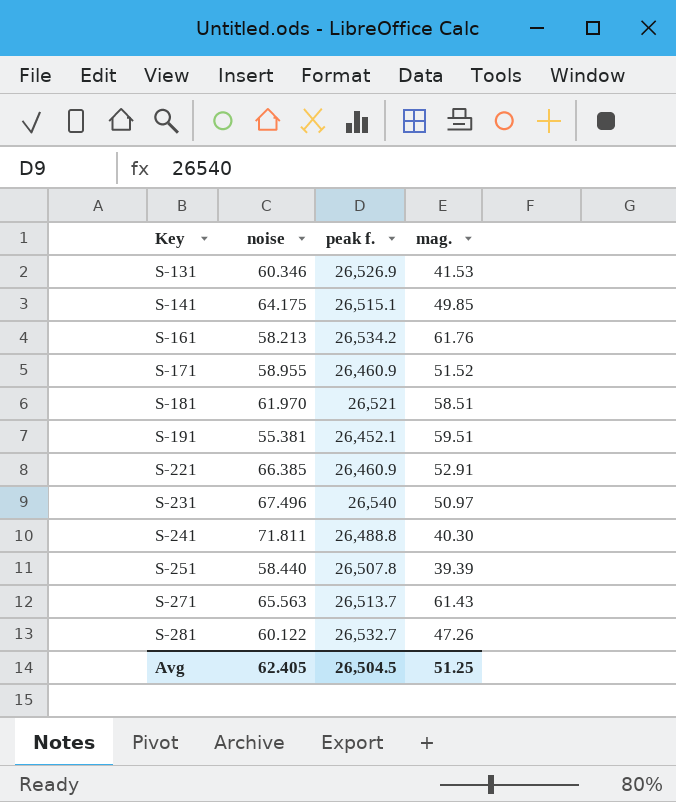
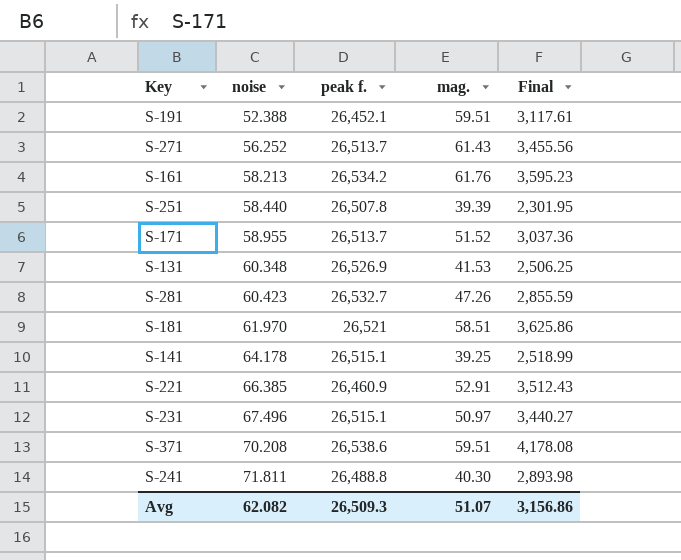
row order: Key ascending -> noise ascending
column Final | formula: none -> [noise] * [mag.]
S-191 | noise: 55.381 -> 52.388
S-271 | noise: 65.563 -> 56.252
S-171 | peak f.: 26,460.9 -> 26,513.7
S-131 | noise: 60.346 -> 60.348
S-281 | noise: 60.122 -> 60.423
S-141 | noise: 64.175 -> 64.178
S-141 | mag.: 49.85 -> 39.25
S-231 | peak f.: 26,540 -> 26,515.1
row S-371: none -> 70.208 | 26,538.6 | 59.51 | 4,178.08
Avg | noise: 62.405 -> 62.082
Avg | peak f.: 26,504.5 -> 26,509.3
Avg | mag.: 51.25 -> 51.07

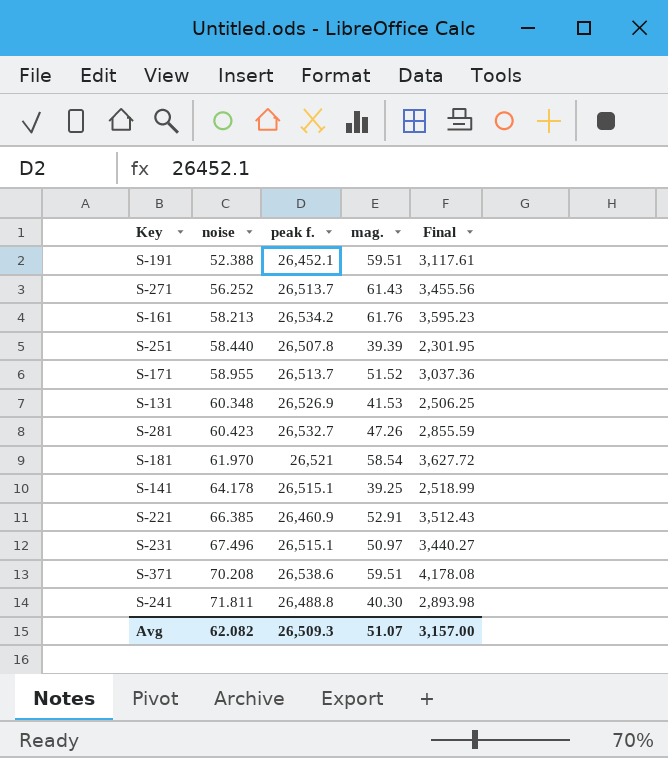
S-181 | mag.: 58.51 -> 58.54
S-181 | Final: 3,625.86 -> 3,627.72
Avg | Final: 3,156.86 -> 3,157.00

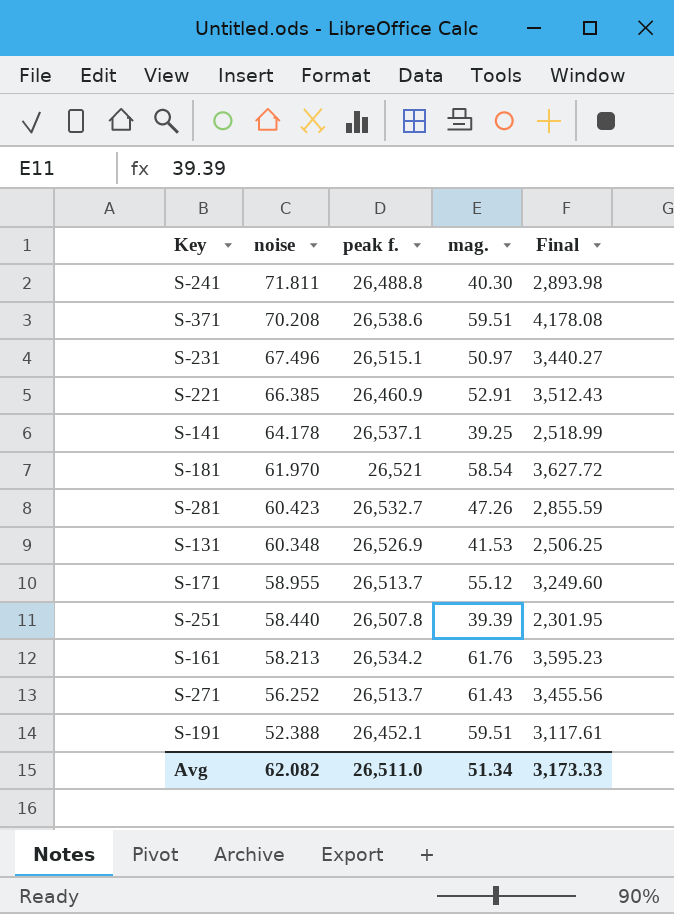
row order: noise ascending -> noise descending
S-141 | peak f.: 26,515.1 -> 26,537.1
S-171 | mag.: 51.52 -> 55.12
S-171 | Final: 3,037.36 -> 3,249.60
Avg | peak f.: 26,509.3 -> 26,511.0
Avg | mag.: 51.07 -> 51.34
Avg | Final: 3,157.00 -> 3,173.33

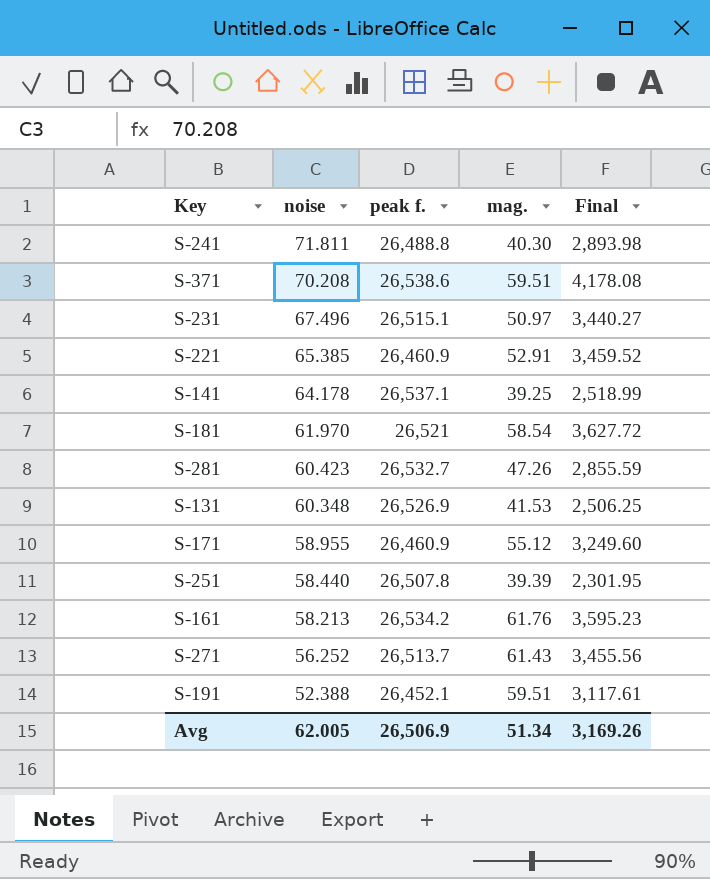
S-221 | noise: 66.385 -> 65.385
S-221 | Final: 3,512.43 -> 3,459.52
S-171 | peak f.: 26,513.7 -> 26,460.9
Avg | noise: 62.082 -> 62.005
Avg | peak f.: 26,511.0 -> 26,506.9
Avg | Final: 3,173.33 -> 3,169.26

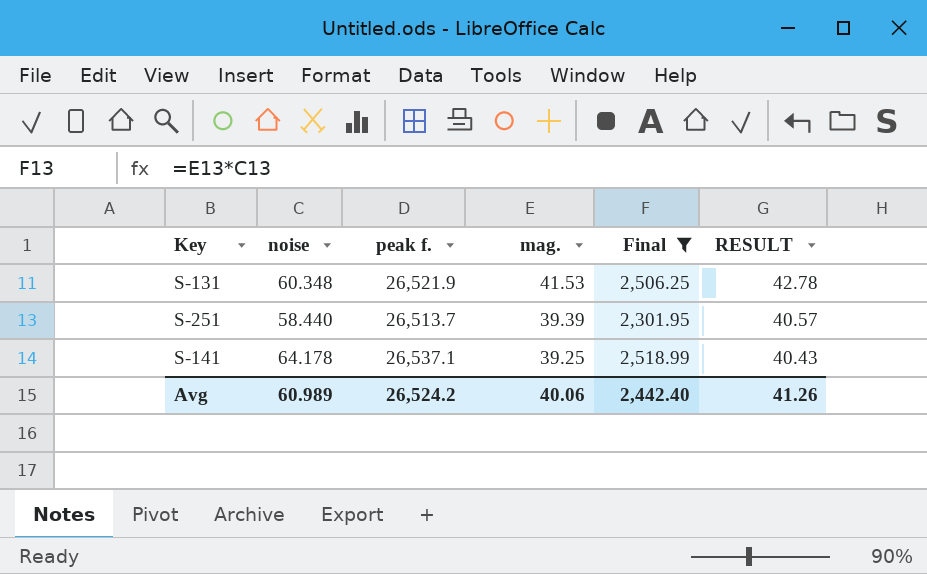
filter: none -> Final <= 2,518.99
row order: noise descending -> mag. descending
column RESULT | formula: none -> [mag.] * 1.03
S-131 | peak f.: 26,526.9 -> 26,521.9
S-251 | peak f.: 26,507.8 -> 26,513.7
Avg | noise: 62.005 -> 60.989
Avg | peak f.: 26,506.9 -> 26,524.2
Avg | mag.: 51.34 -> 40.06
Avg | Final: 3,169.26 -> 2,442.40

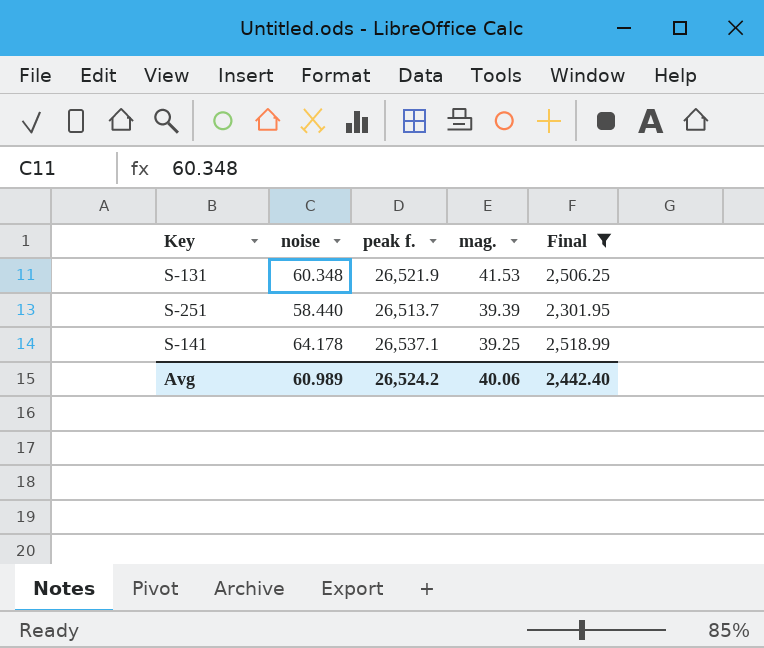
column RESULT | formula: [mag.] * 1.03 -> none

